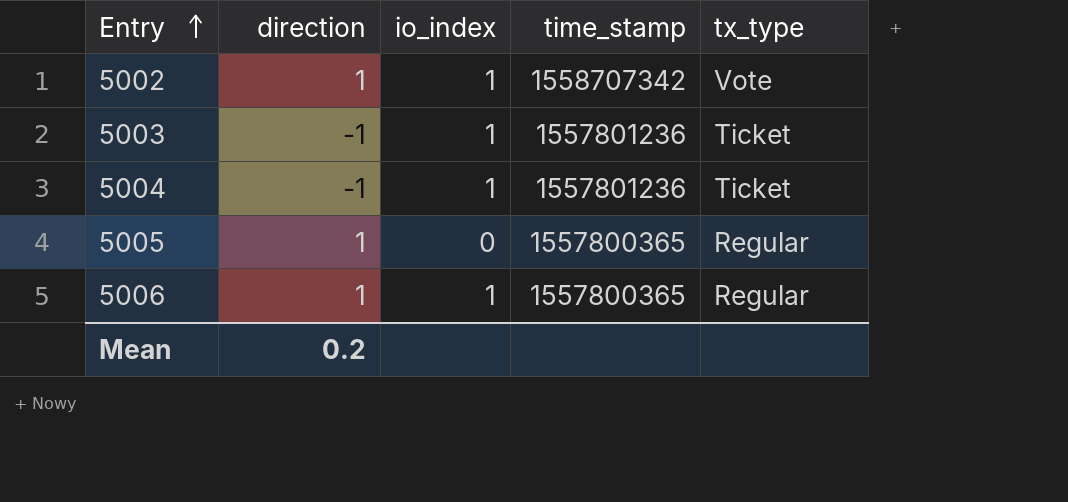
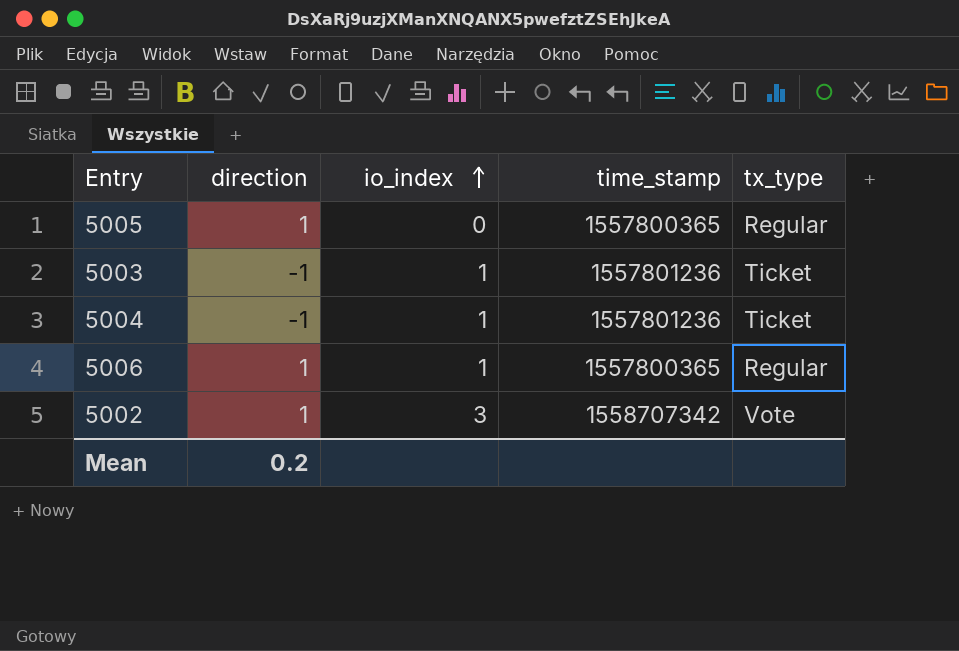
row order: Entry ascending -> io_index ascending
5002 | io_index: 1 -> 3

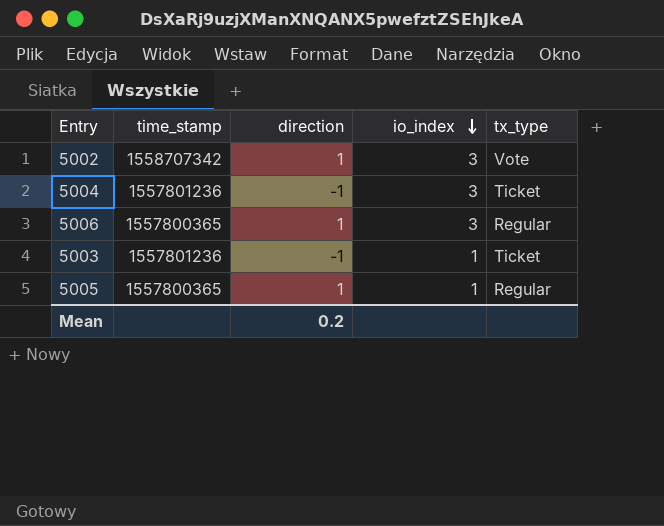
row order: io_index ascending -> io_index descending
column time_stamp | position: 4 -> 2
5004 | io_index: 1 -> 3
5006 | io_index: 1 -> 3
5005 | io_index: 0 -> 1

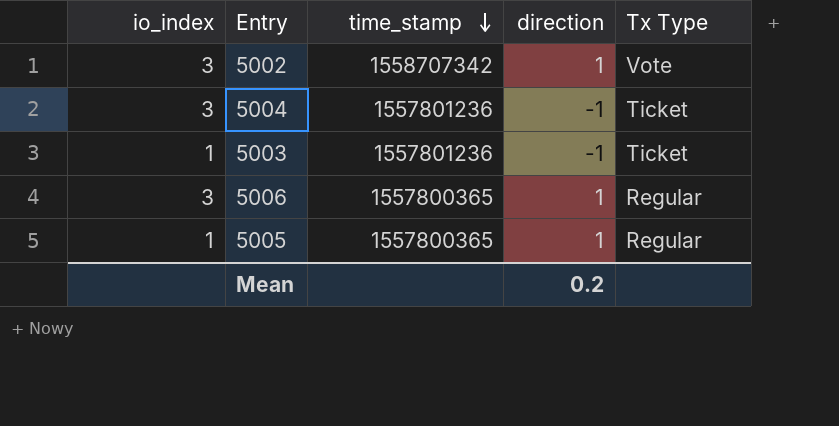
row order: io_index descending -> time_stamp descending
column io_index | position: 4 -> 1
column name: tx_type -> Tx Type

